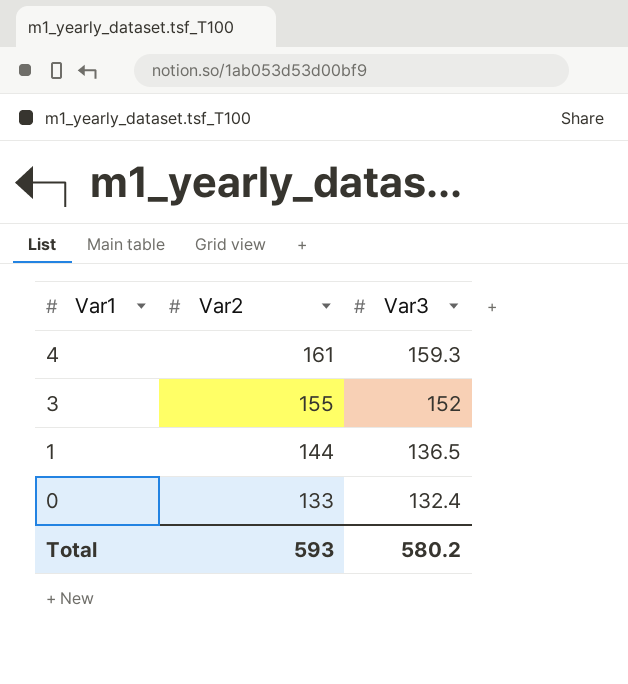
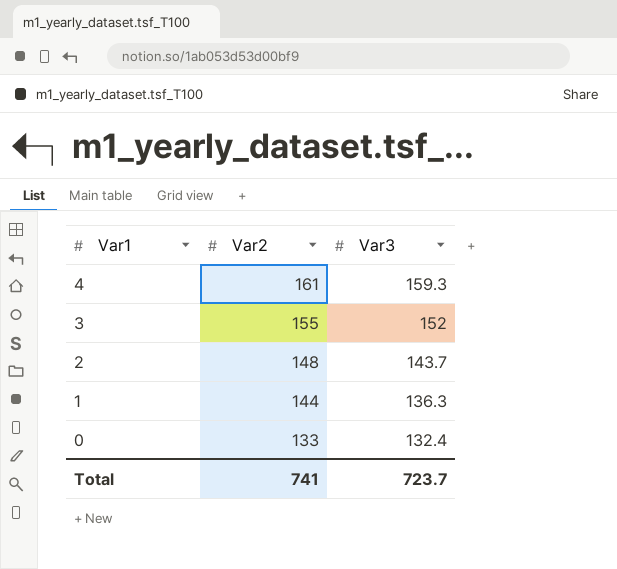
row 2: none -> 148 | 143.7
1 | Var3: 136.5 -> 136.3
Total | Var2: 593 -> 741
Total | Var3: 580.2 -> 723.7

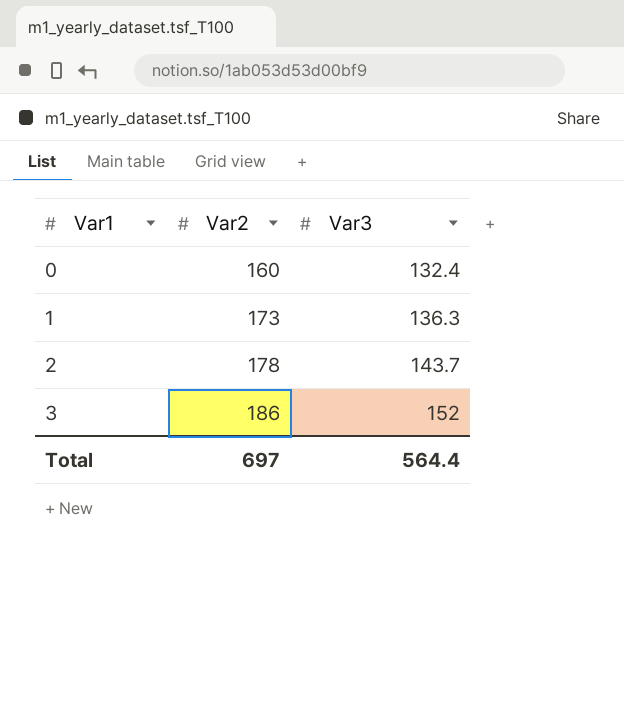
row order: Var1 descending -> Var1 ascending
row 4: 161 | 159.3 -> none
0 | Var2: 133 -> 160
1 | Var2: 144 -> 173
2 | Var2: 148 -> 178
3 | Var2: 155 -> 186
Total | Var2: 741 -> 697
Total | Var3: 723.7 -> 564.4

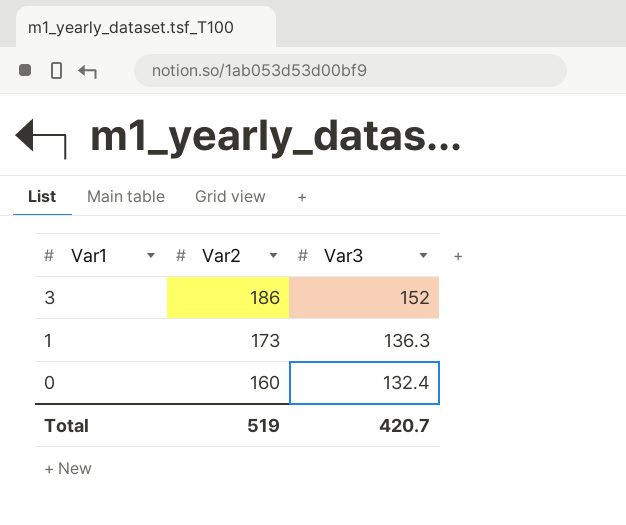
row order: Var1 ascending -> Var1 descending
row 2: 178 | 143.7 -> none
Total | Var2: 697 -> 519
Total | Var3: 564.4 -> 420.7

